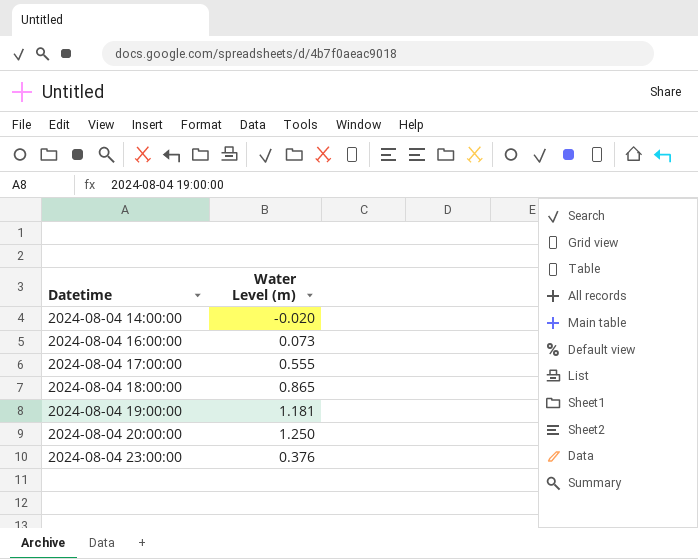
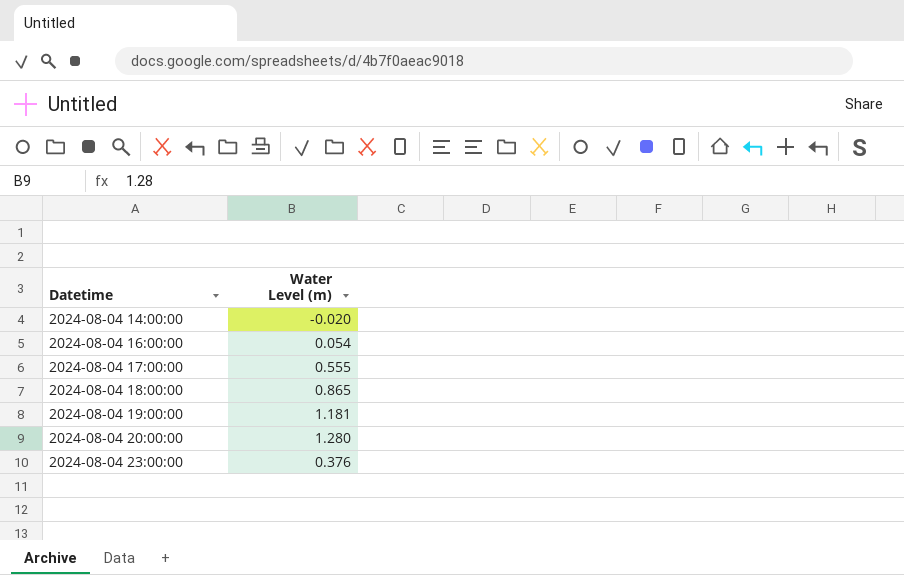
2024-08-04 16:00:00 | Water Level (m): 0.073 -> 0.054
2024-08-04 20:00:00 | Water Level (m): 1.250 -> 1.280

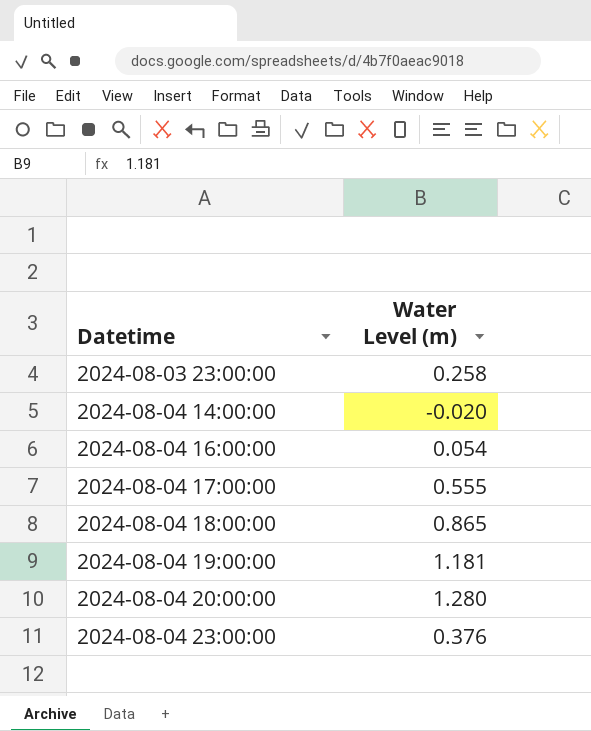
row 2024-08-03 23:00:00: none -> 0.258

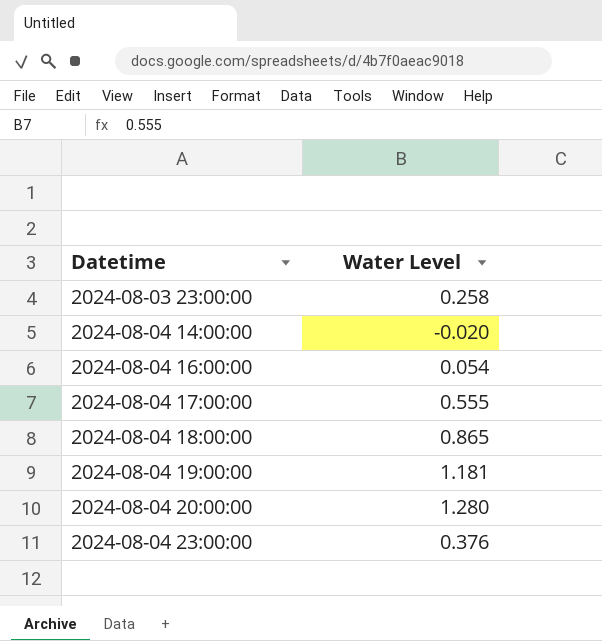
column name: Water Level (m) -> Water Level

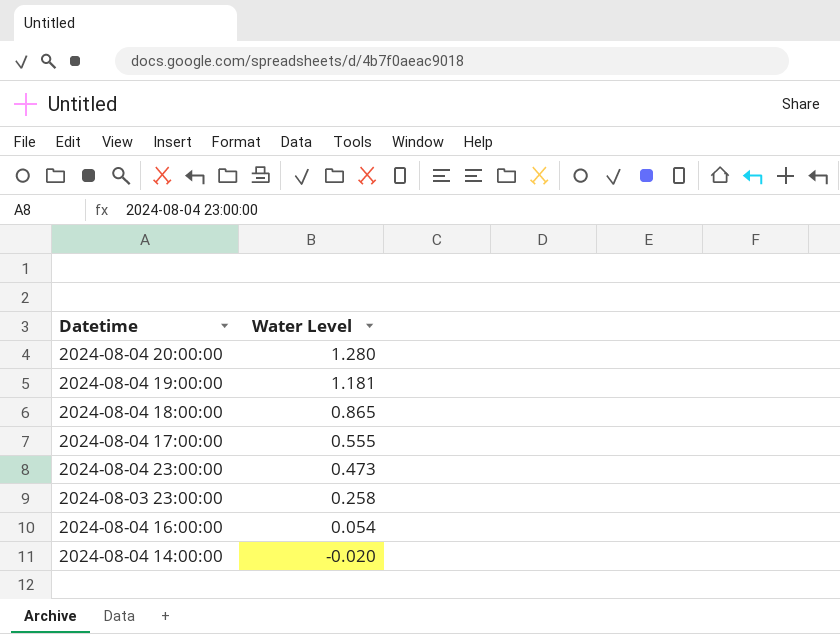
row order: Datetime ascending -> Water Level descending
2024-08-04 23:00:00 | Water Level: 0.376 -> 0.473

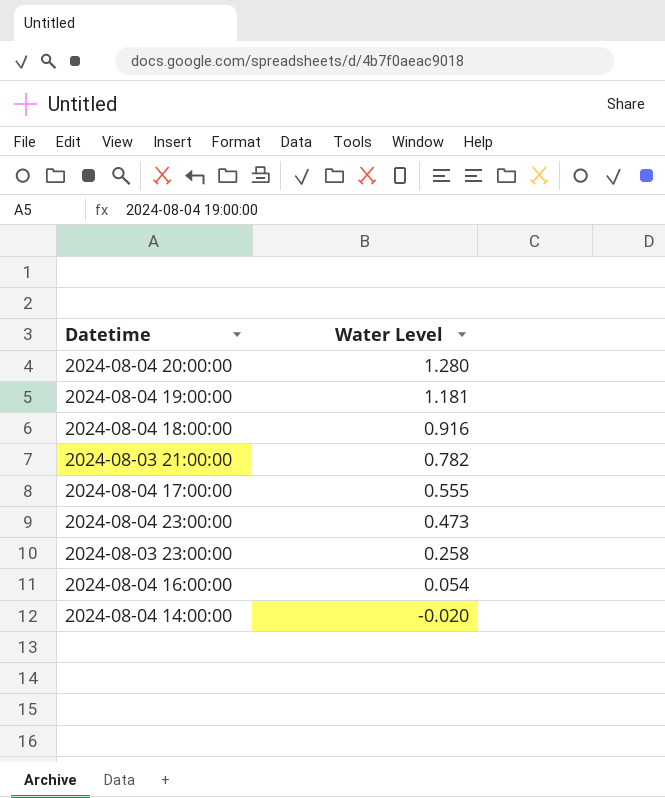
2024-08-04 18:00:00 | Water Level: 0.865 -> 0.916
row 2024-08-03 21:00:00: none -> 0.782

